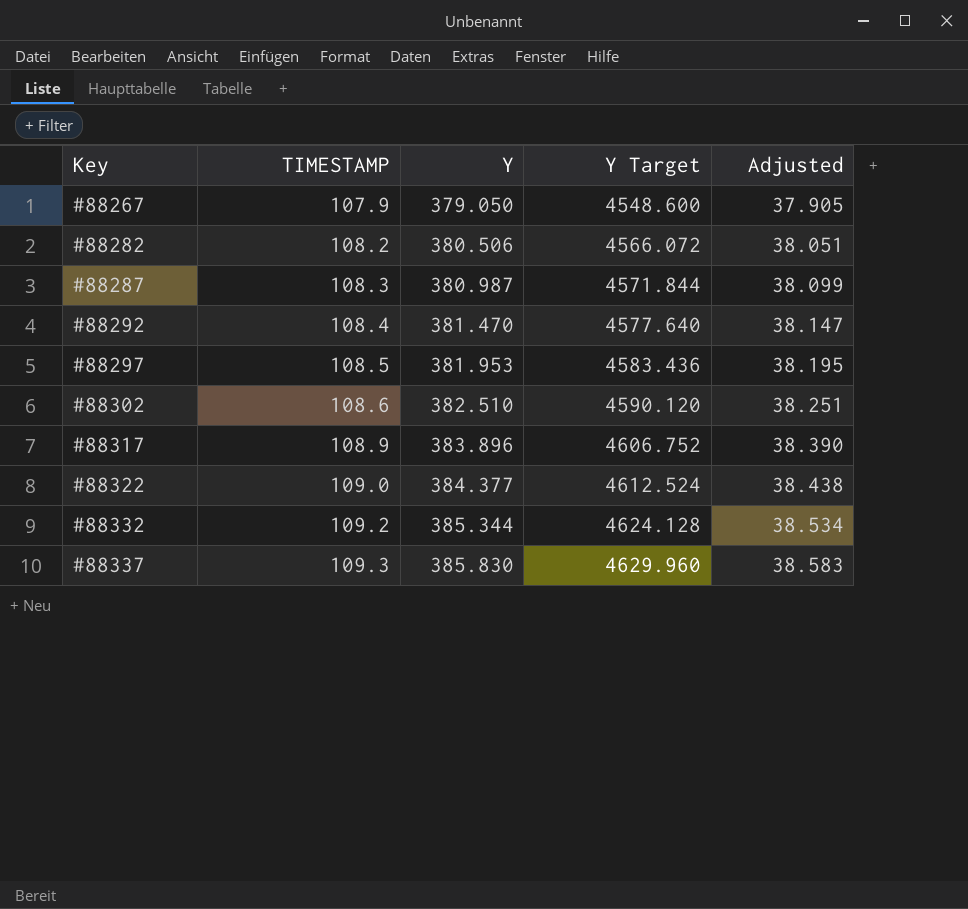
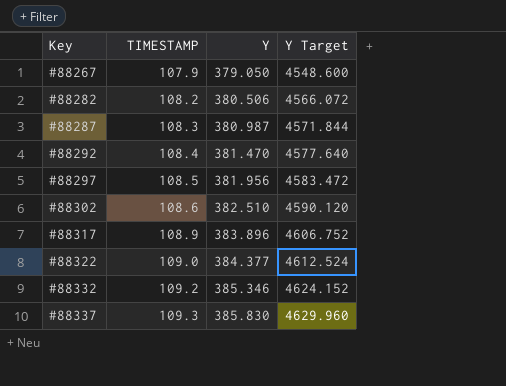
column Adjusted | formula: [Y] * 0.1 -> none
#88297 | Y: 381.953 -> 381.956
#88297 | Y Target: 4583.436 -> 4583.472
#88332 | Y: 385.344 -> 385.346
#88332 | Y Target: 4624.128 -> 4624.152

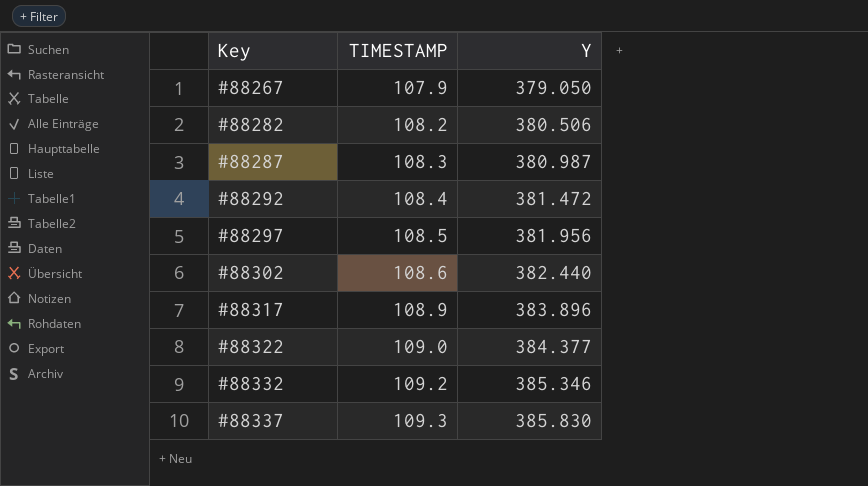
column Y Target | formula: [Y] * 12 -> none
#88292 | Y: 381.470 -> 381.472
#88302 | Y: 382.510 -> 382.440

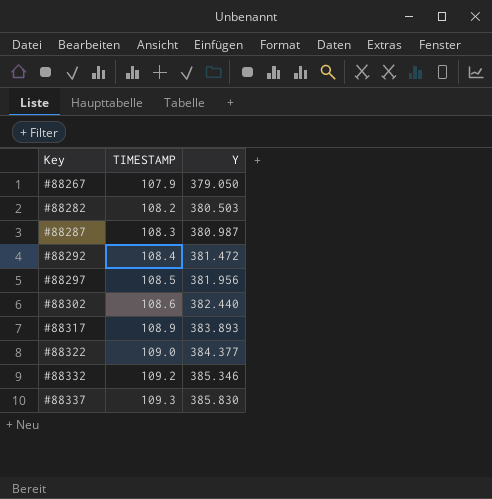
#88282 | Y: 380.506 -> 380.503
#88317 | Y: 383.896 -> 383.893

